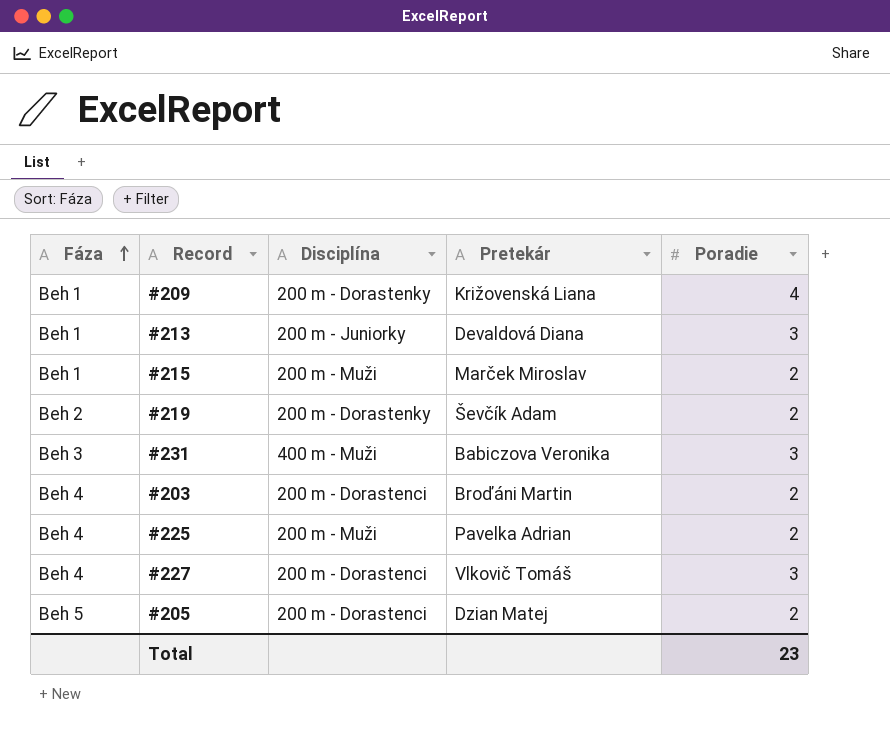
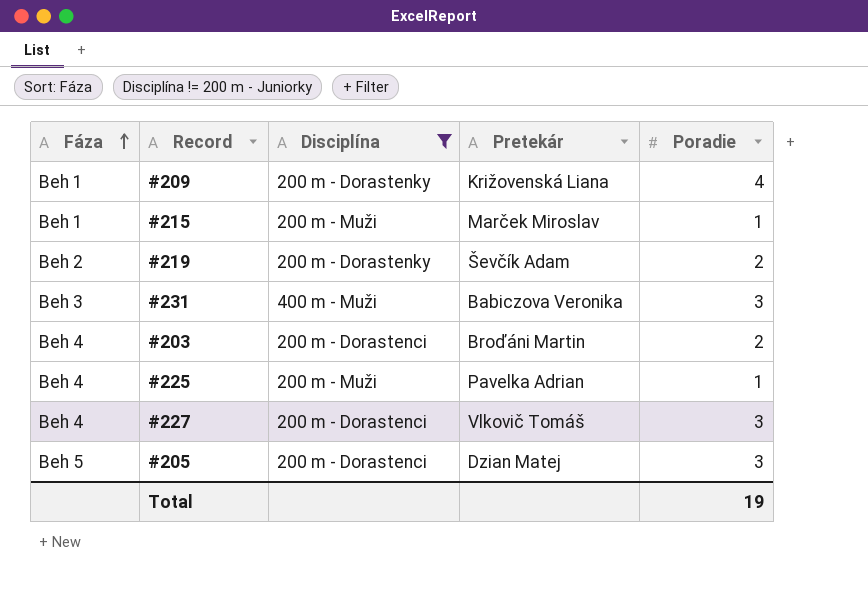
filter: none -> Disciplína != 200 m - Juniorky
#215 | Poradie: 2 -> 1
#225 | Poradie: 2 -> 1
#205 | Poradie: 2 -> 3
Total | Poradie: 23 -> 19

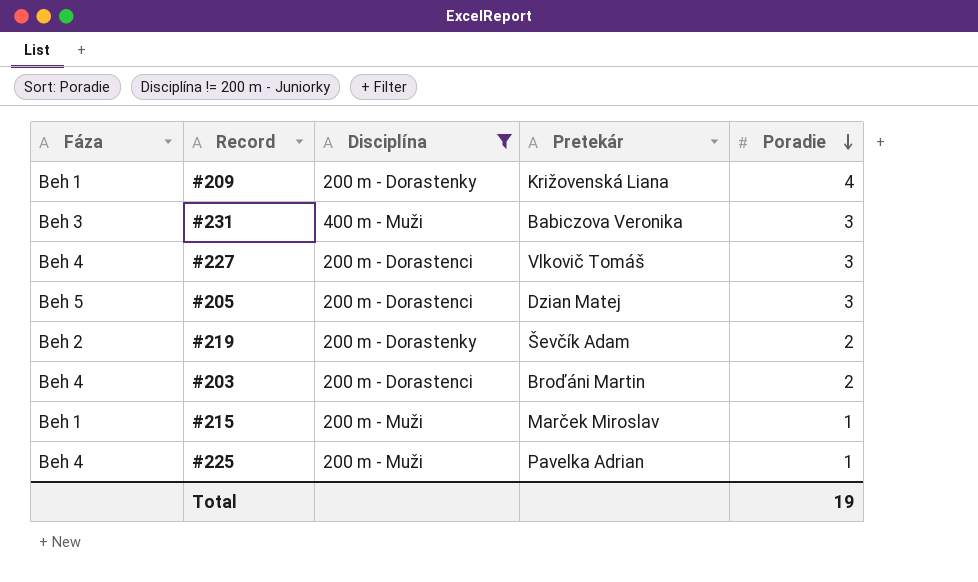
row order: Fáza ascending -> Poradie descending

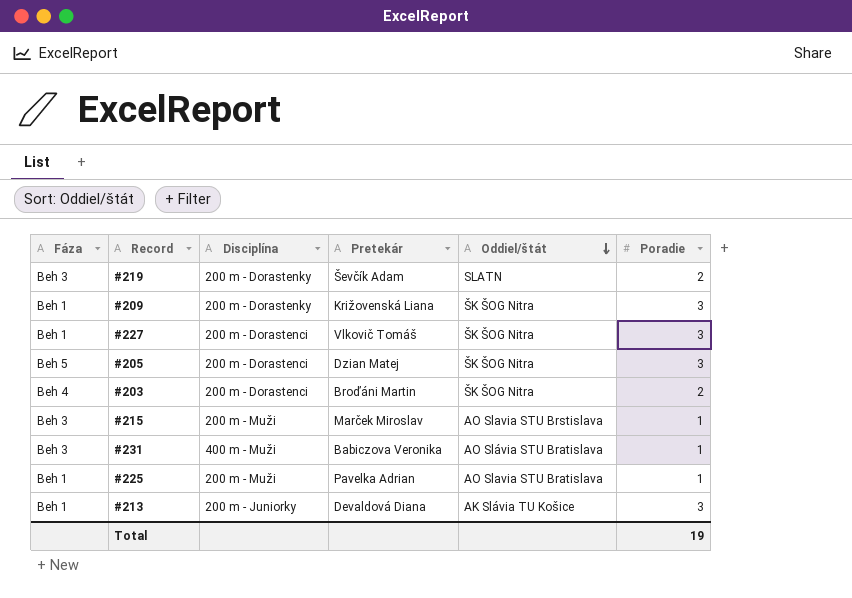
filter: Disciplína != 200 m - Juniorky -> none
row order: Poradie descending -> Oddiel/štát descending
column Oddiel/štát | position: none -> 5
#219 | Fáza: Beh 2 -> Beh 3
#209 | Poradie: 4 -> 3
#227 | Fáza: Beh 4 -> Beh 1
#215 | Fáza: Beh 1 -> Beh 3
#231 | Poradie: 3 -> 1
#225 | Fáza: Beh 4 -> Beh 1

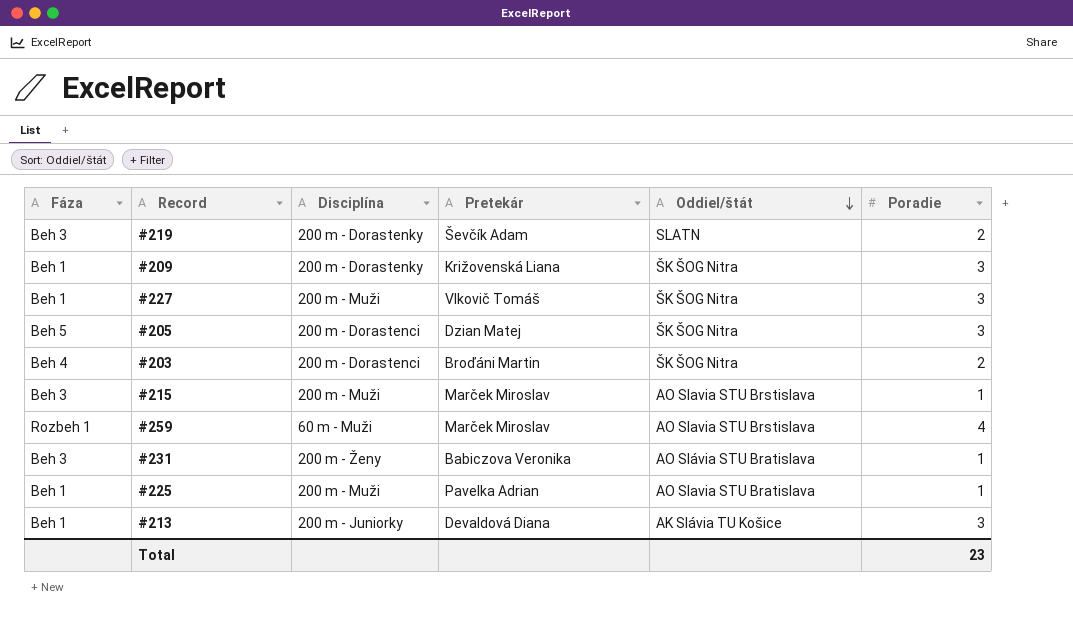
#227 | Disciplína: 200 m - Dorastenci -> 200 m - Muži
row #259: none -> Rozbeh 1 | 60 m - Muži | Marček Miroslav | AO Slavia STU Brstislava | 4
#231 | Disciplína: 400 m - Muži -> 200 m - Ženy
Total | Poradie: 19 -> 23

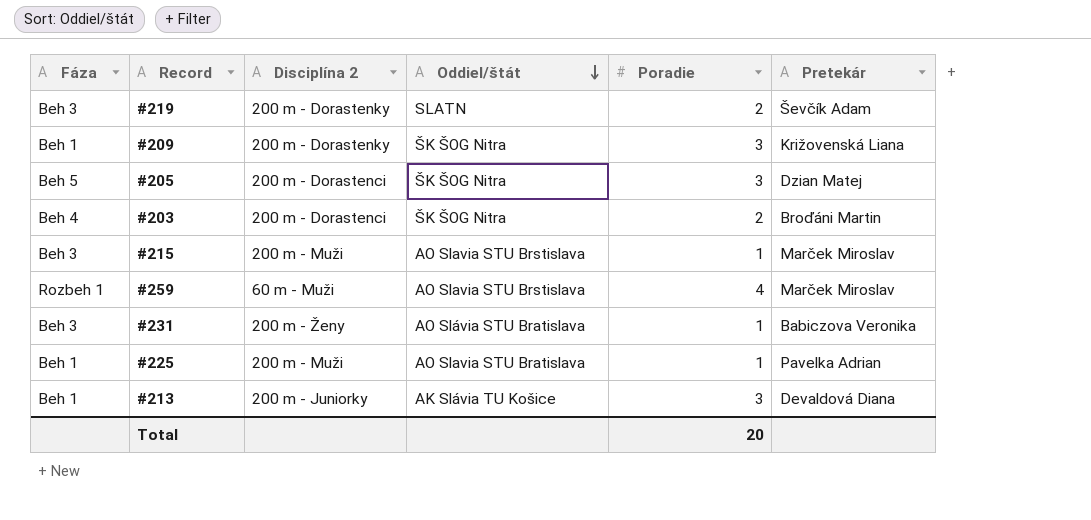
column name: Disciplína -> Disciplína 2
column Pretekár | position: 4 -> 6
row #227: Beh 1 | 200 m - Muži | Vlkovič Tomáš | ŠK ŠOG Nitra | 3 -> none
Total | Poradie: 23 -> 20

